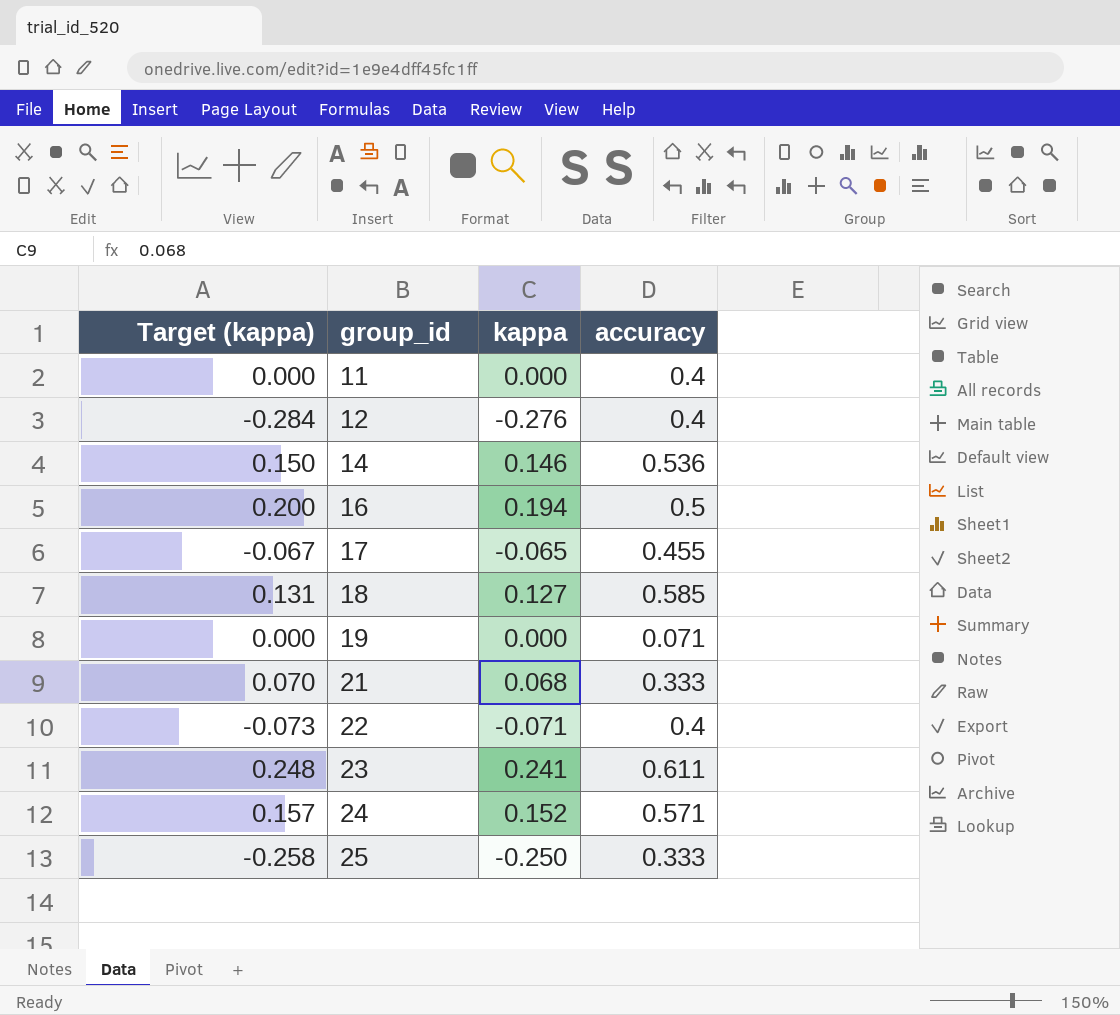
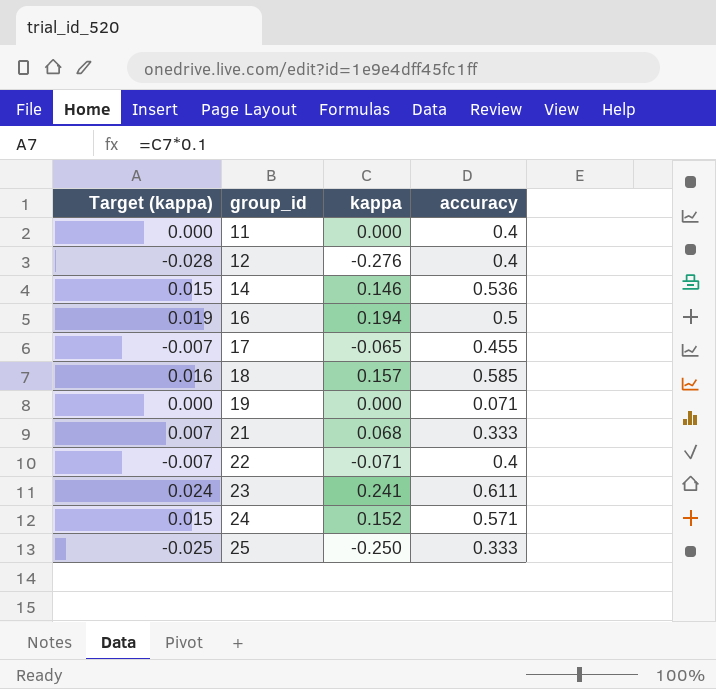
column Target (kappa) | formula: [kappa] * 1.03 -> [kappa] * 0.1
18 | kappa: 0.127 -> 0.157

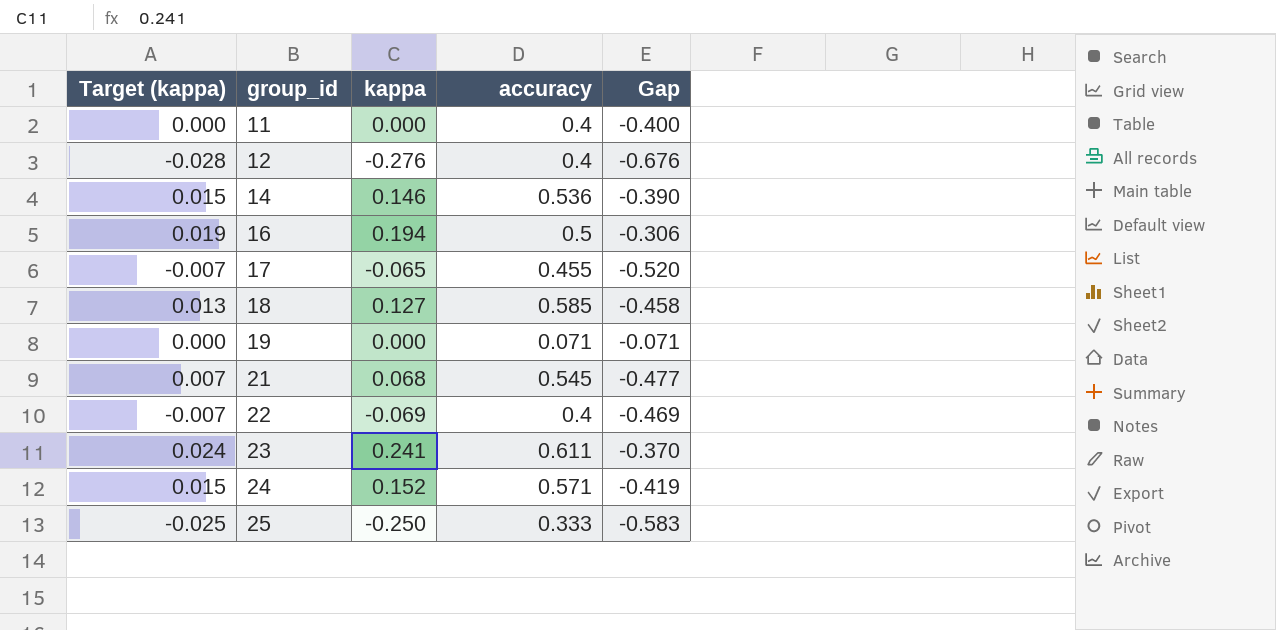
column Gap | formula: none -> [kappa] - [accuracy]
18 | Target (kappa): 0.016 -> 0.013
18 | kappa: 0.157 -> 0.127
21 | accuracy: 0.333 -> 0.545
22 | kappa: -0.071 -> -0.069

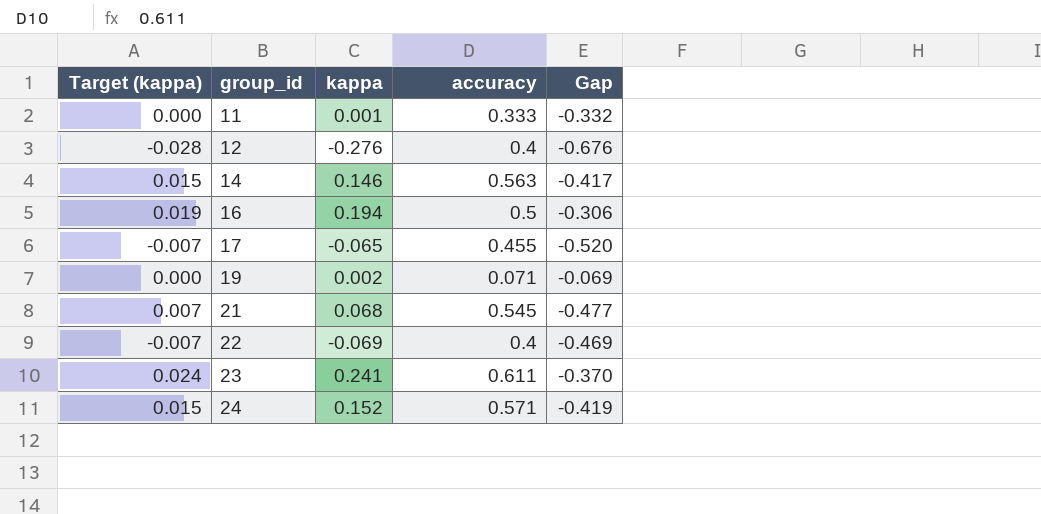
row 18: 0.013 | 0.127 | 0.585 | -0.458 -> none
row 25: -0.025 | -0.250 | 0.333 | -0.583 -> none
11 | kappa: 0.000 -> 0.001
11 | accuracy: 0.4 -> 0.333
11 | Gap: -0.400 -> -0.332
14 | accuracy: 0.536 -> 0.563
14 | Gap: -0.390 -> -0.417
19 | kappa: 0.000 -> 0.002
19 | Gap: -0.071 -> -0.069

